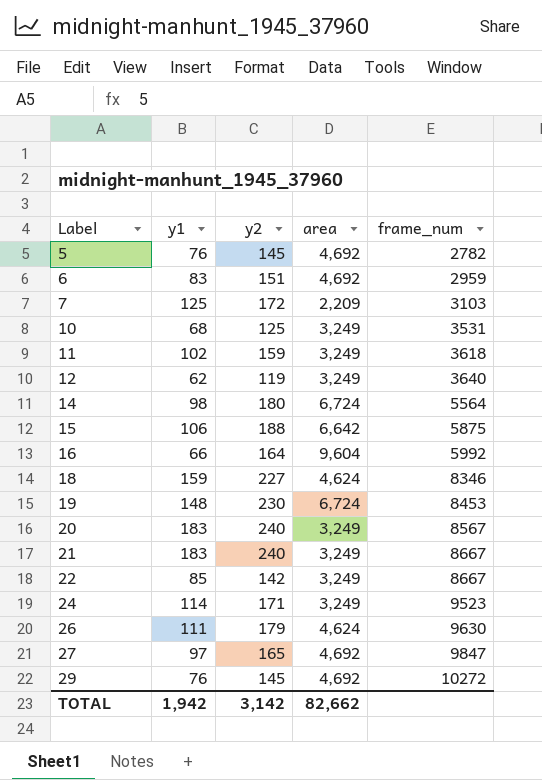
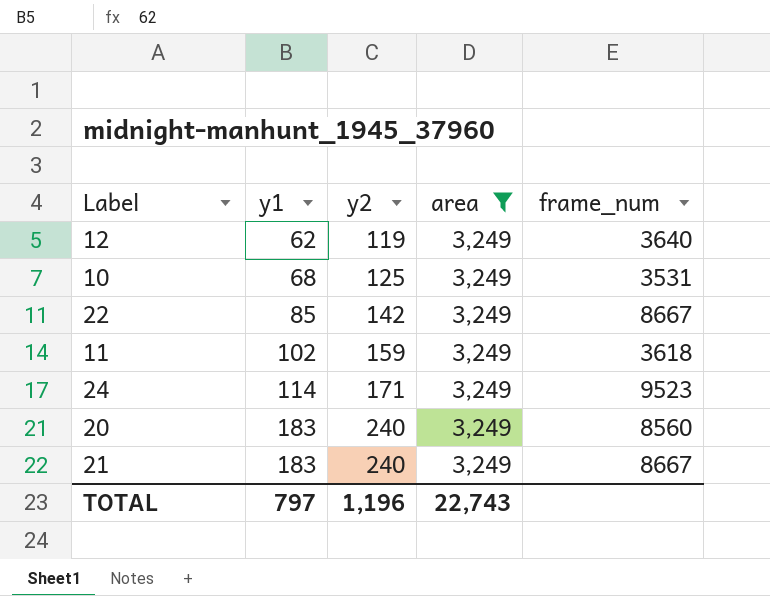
filter: none -> area = 3,249
row order: Label ascending -> y1 ascending
20 | frame_num: 8567 -> 8560
TOTAL | y1: 1,942 -> 797
TOTAL | y2: 3,142 -> 1,196
TOTAL | area: 82,662 -> 22,743

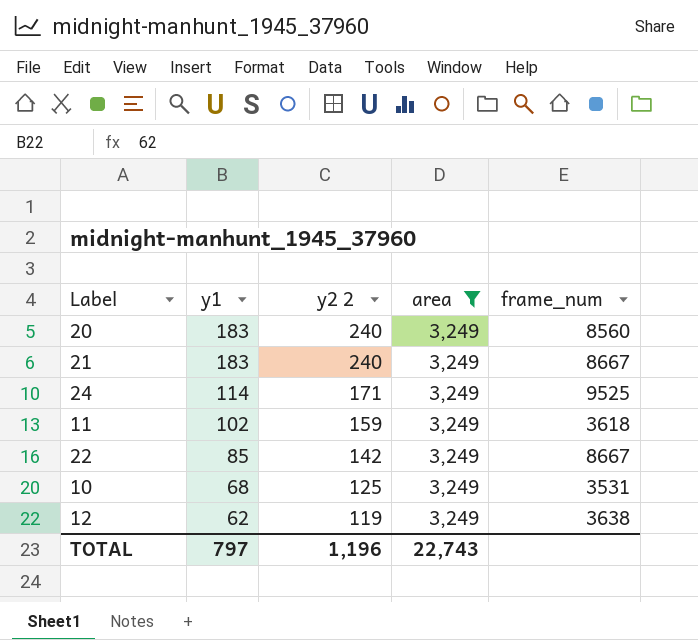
row order: y1 ascending -> y1 descending
column name: y2 -> y2 2
24 | frame_num: 9523 -> 9525
12 | frame_num: 3640 -> 3638

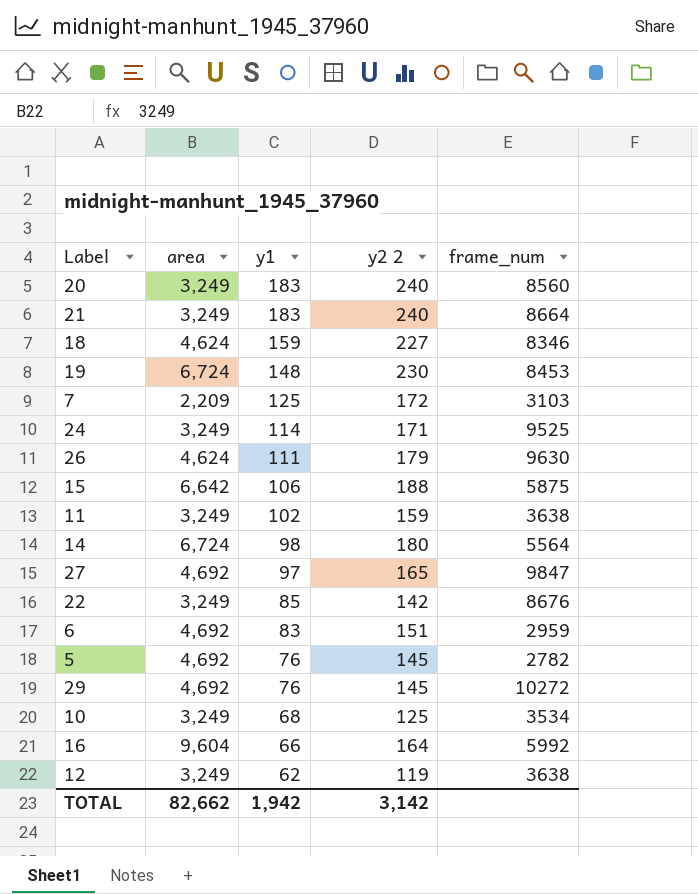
filter: area = 3,249 -> none
column area | position: 4 -> 2
21 | frame_num: 8667 -> 8664
11 | frame_num: 3618 -> 3638
22 | frame_num: 8667 -> 8676
10 | frame_num: 3531 -> 3534
TOTAL | area: 22,743 -> 82,662
TOTAL | y1: 797 -> 1,942
TOTAL | y2 2: 1,196 -> 3,142

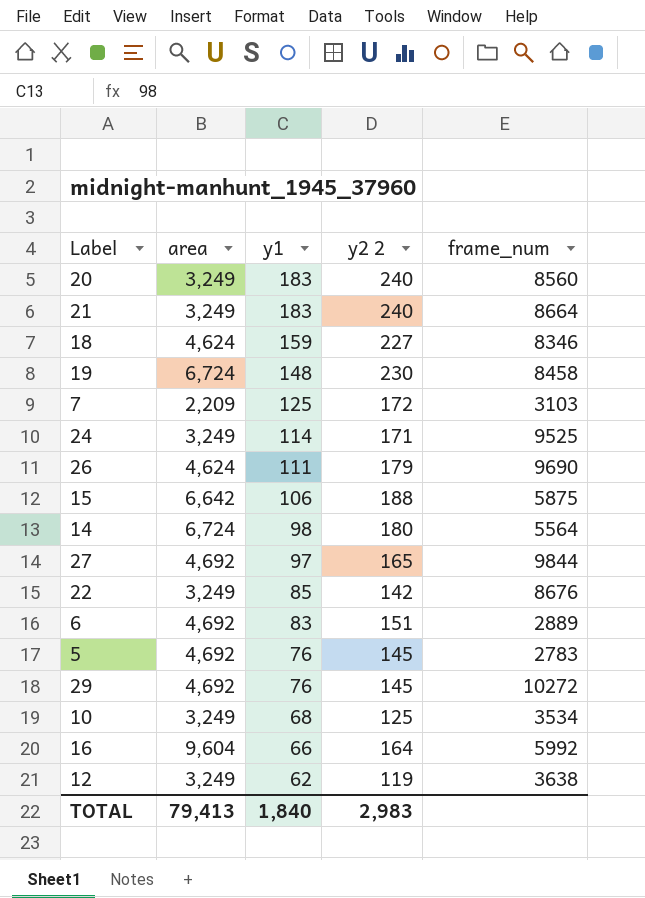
row 11: 3,249 | 102 | 159 | 3638 -> none
19 | frame_num: 8453 -> 8458
26 | frame_num: 9630 -> 9690
27 | frame_num: 9847 -> 9844
6 | frame_num: 2959 -> 2889
5 | frame_num: 2782 -> 2783
TOTAL | area: 82,662 -> 79,413
TOTAL | y1: 1,942 -> 1,840
TOTAL | y2 2: 3,142 -> 2,983

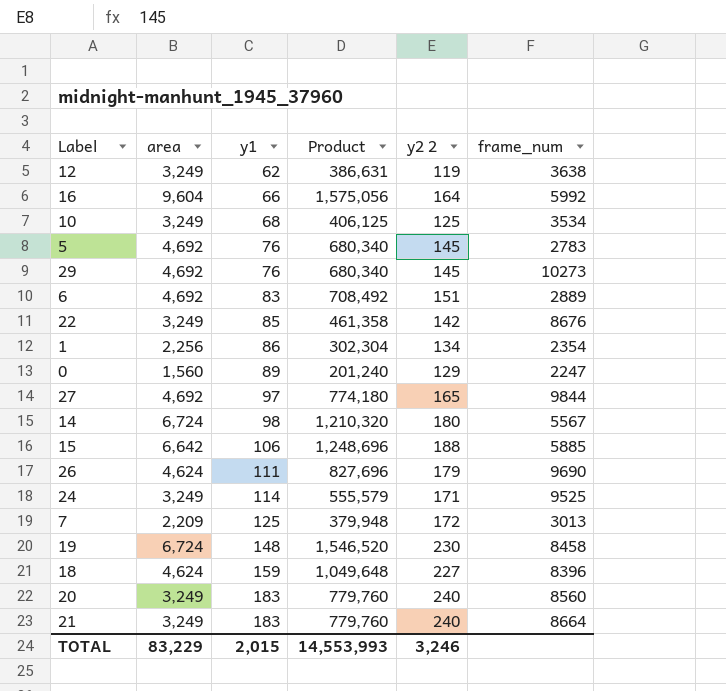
row order: y1 descending -> y1 ascending
column Product | formula: none -> [area] * [y2 2]
29 | frame_num: 10272 -> 10273
row 1: none -> 2,256 | 86 | 302,304 | 134 | 2354
row 0: none -> 1,560 | 89 | 201,240 | 129 | 2247
14 | frame_num: 5564 -> 5567
15 | frame_num: 5875 -> 5885
7 | frame_num: 3103 -> 3013
18 | frame_num: 8346 -> 8396
TOTAL | area: 79,413 -> 83,229
TOTAL | y1: 1,840 -> 2,015
TOTAL | y2 2: 2,983 -> 3,246

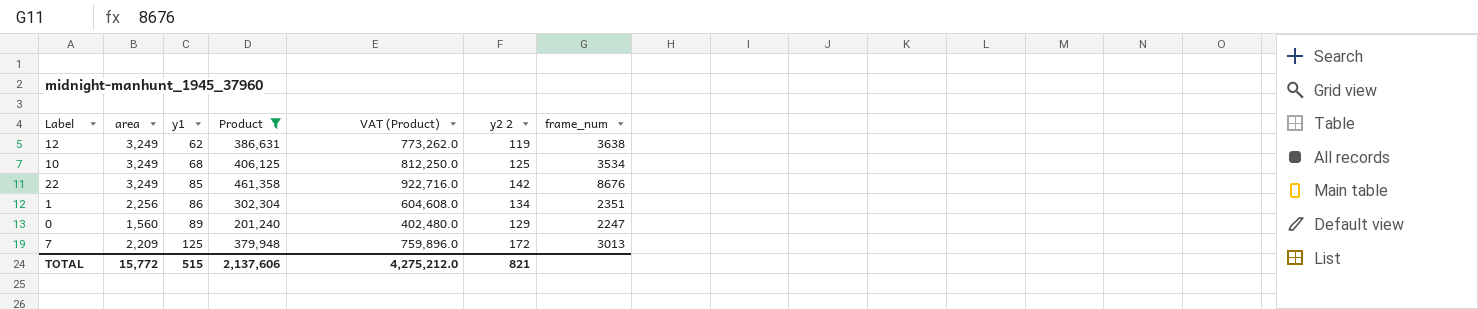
filter: none -> Product <= 461,358
column VAT (Product) | formula: none -> [Product] * 2
1 | frame_num: 2354 -> 2351
TOTAL | area: 83,229 -> 15,772
TOTAL | y1: 2,015 -> 515
TOTAL | Product: 14,553,993 -> 2,137,606
TOTAL | y2 2: 3,246 -> 821

